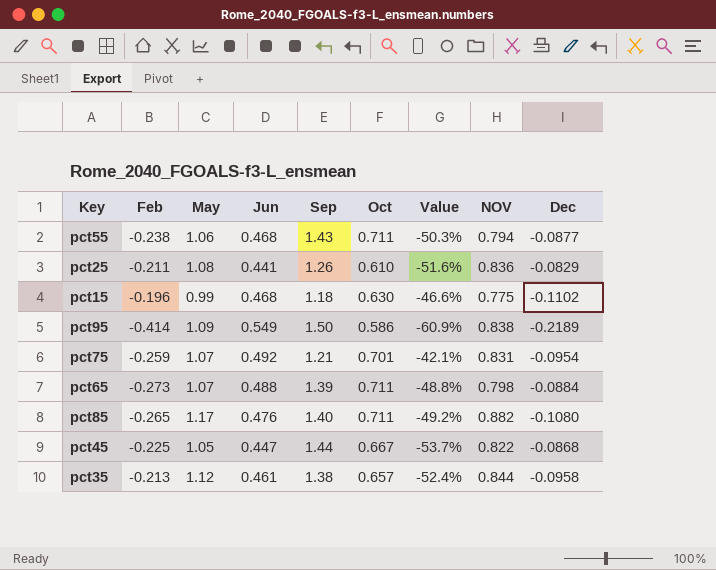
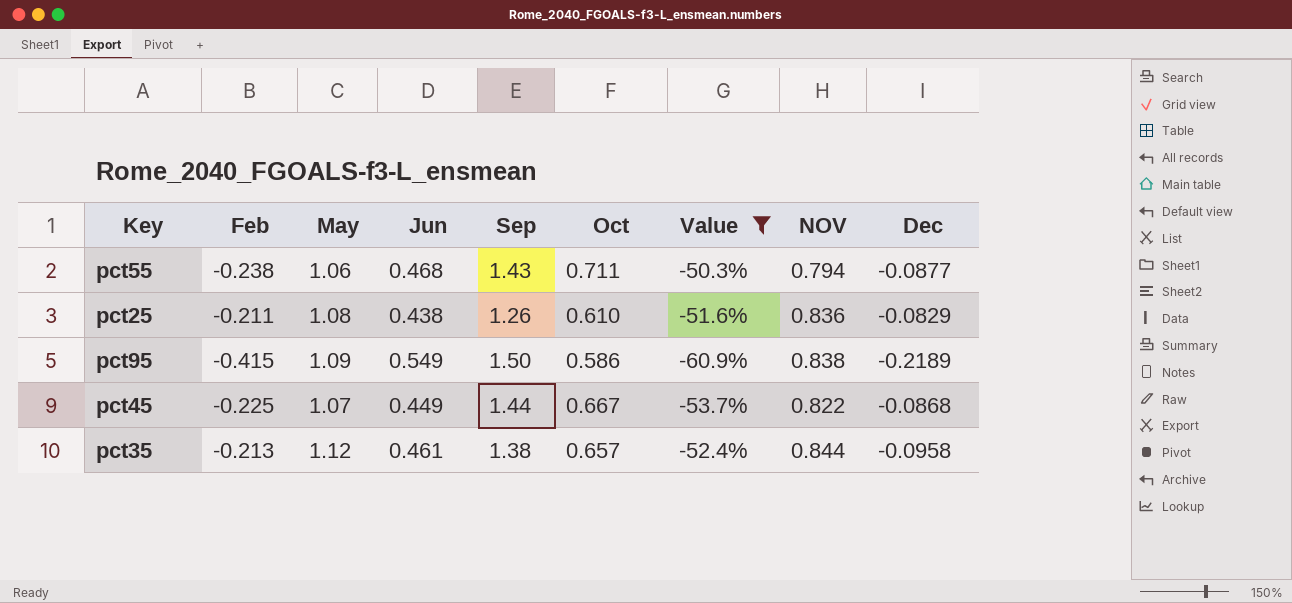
filter: none -> Value <= -50.3%
pct25 | Jun: 0.441 -> 0.438
pct95 | Feb: -0.414 -> -0.415
pct45 | May: 1.05 -> 1.07
pct45 | Jun: 0.447 -> 0.449

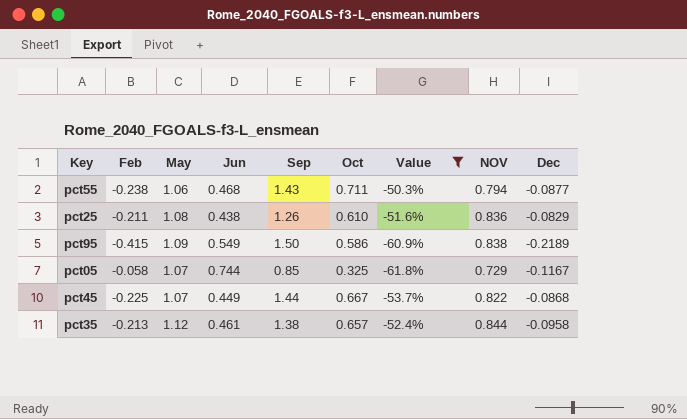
row pct05: none -> -0.058 | 1.07 | 0.744 | 0.85 | 0.325 | -61.8% | 0.729 | -0.1167

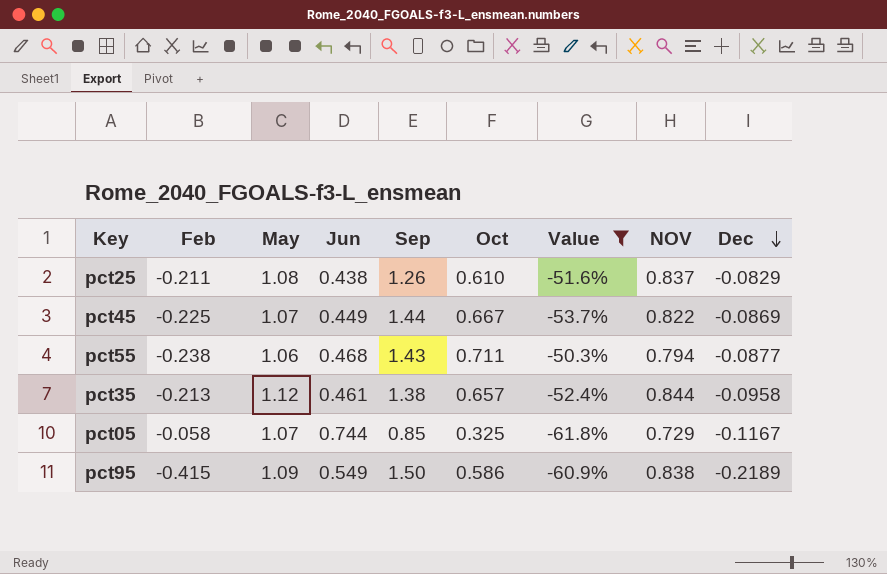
row order: none -> Dec descending
pct25 | NOV: 0.836 -> 0.837
pct45 | Dec: -0.0868 -> -0.0869

